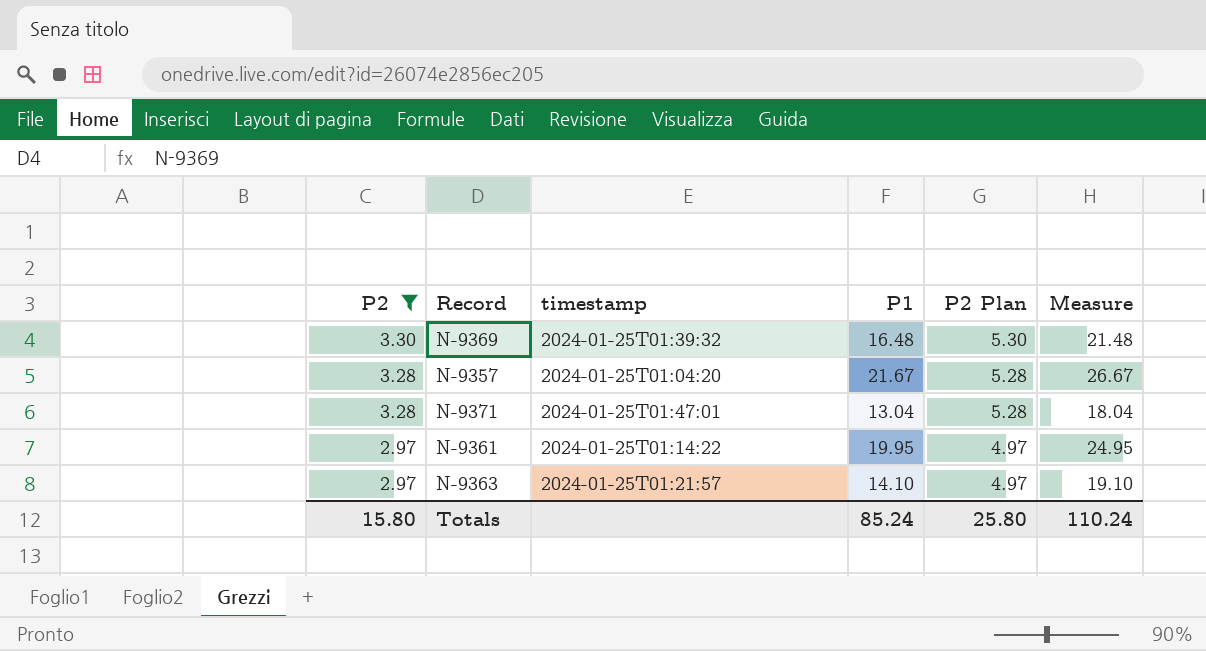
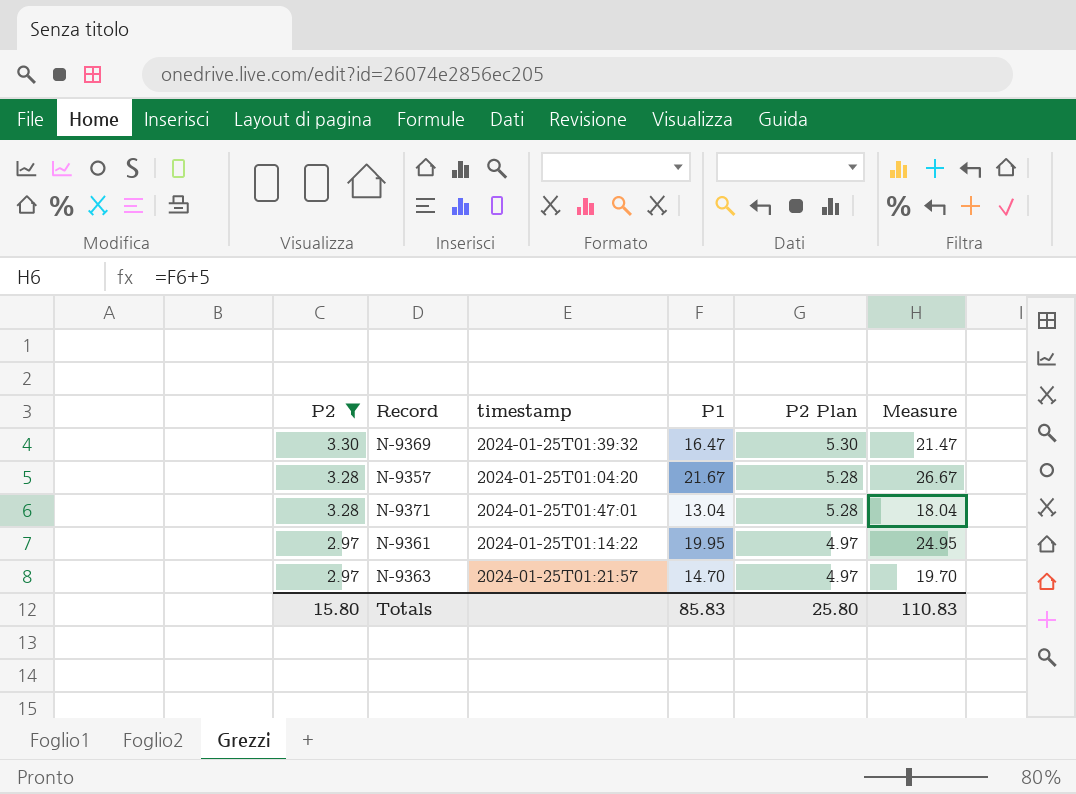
N-9369 | P1: 16.48 -> 16.47
N-9369 | Measure: 21.48 -> 21.47
N-9363 | P1: 14.10 -> 14.70
N-9363 | Measure: 19.10 -> 19.70
Totals | P1: 85.24 -> 85.83
Totals | Measure: 110.24 -> 110.83

